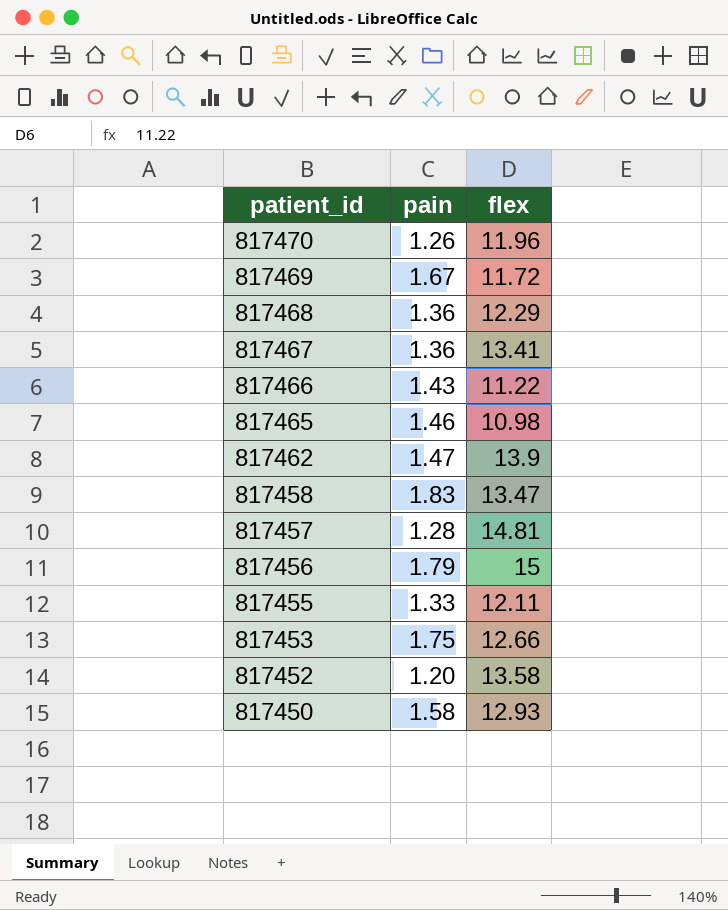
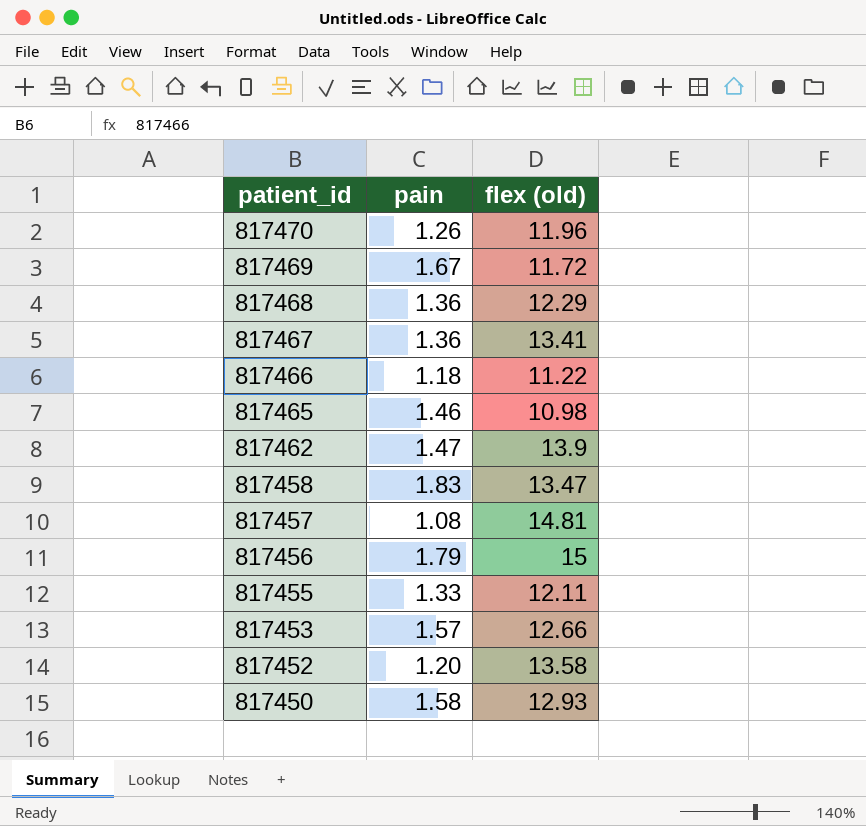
column name: flex -> flex (old)
817466 | pain: 1.43 -> 1.18
817457 | pain: 1.28 -> 1.08
817453 | pain: 1.75 -> 1.57

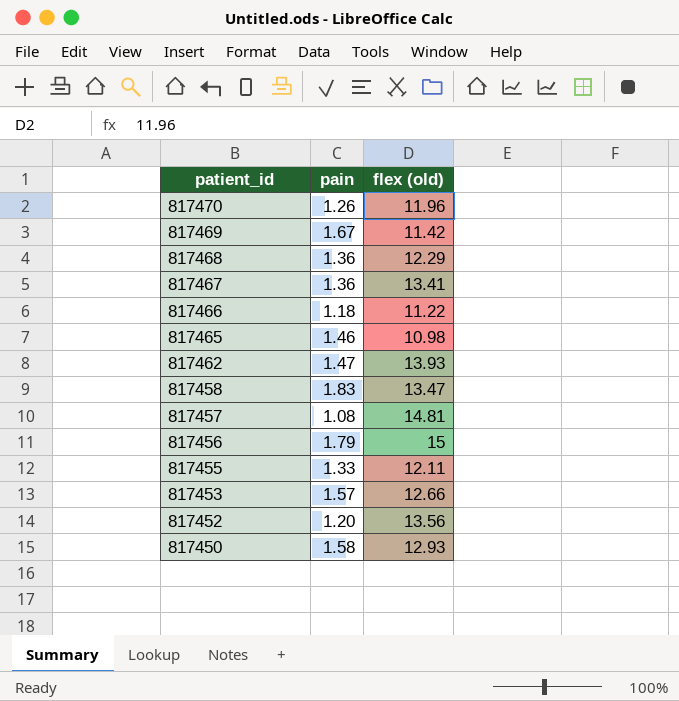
817469 | flex (old): 11.72 -> 11.42
817462 | flex (old): 13.9 -> 13.93
817452 | flex (old): 13.58 -> 13.56

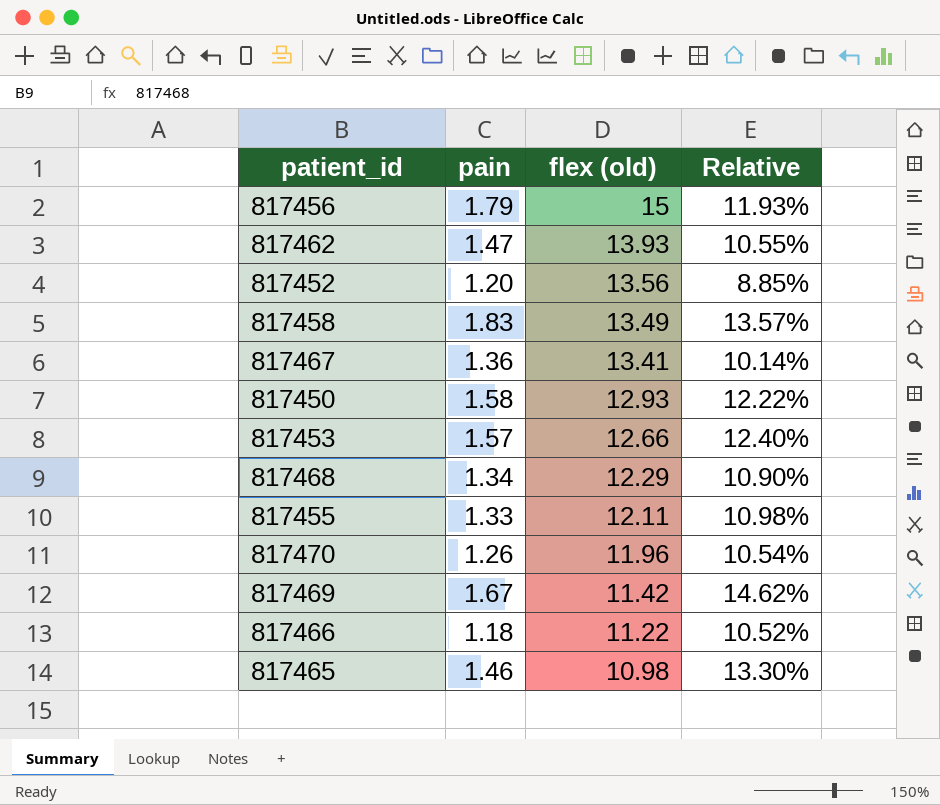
row order: patient_id descending -> flex (old) descending
column Relative | formula: none -> [pain] / [flex (old)]
row 817457: 1.08 | 14.81 -> none
817458 | flex (old): 13.47 -> 13.49
817468 | pain: 1.36 -> 1.34

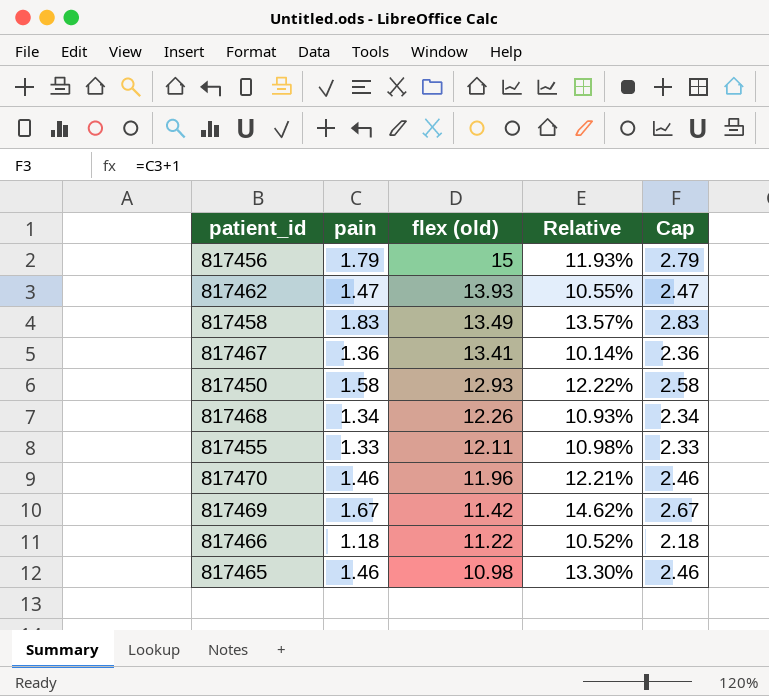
column Cap | formula: none -> [pain] + 1
row 817452: 1.20 | 13.56 | 8.85% -> none
row 817453: 1.57 | 12.66 | 12.40% -> none
817468 | flex (old): 12.29 -> 12.26
817468 | Relative: 10.90% -> 10.93%
817470 | pain: 1.26 -> 1.46
817470 | Relative: 10.54% -> 12.21%

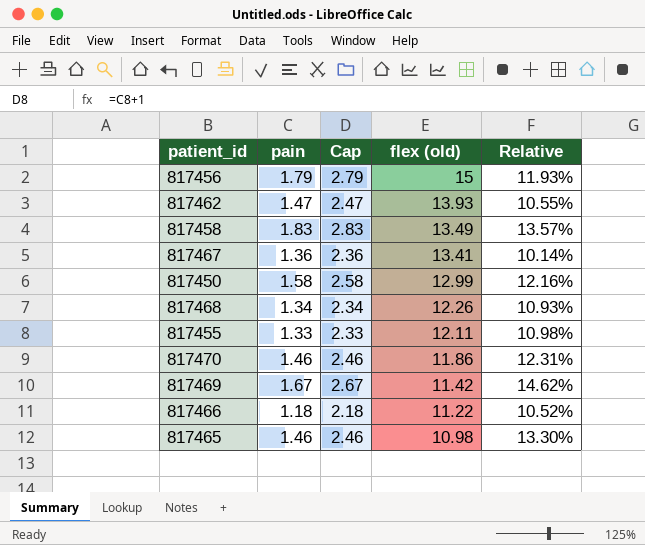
column Cap | position: 5 -> 3
817450 | flex (old): 12.93 -> 12.99
817450 | Relative: 12.22% -> 12.16%
817470 | flex (old): 11.96 -> 11.86
817470 | Relative: 12.21% -> 12.31%

